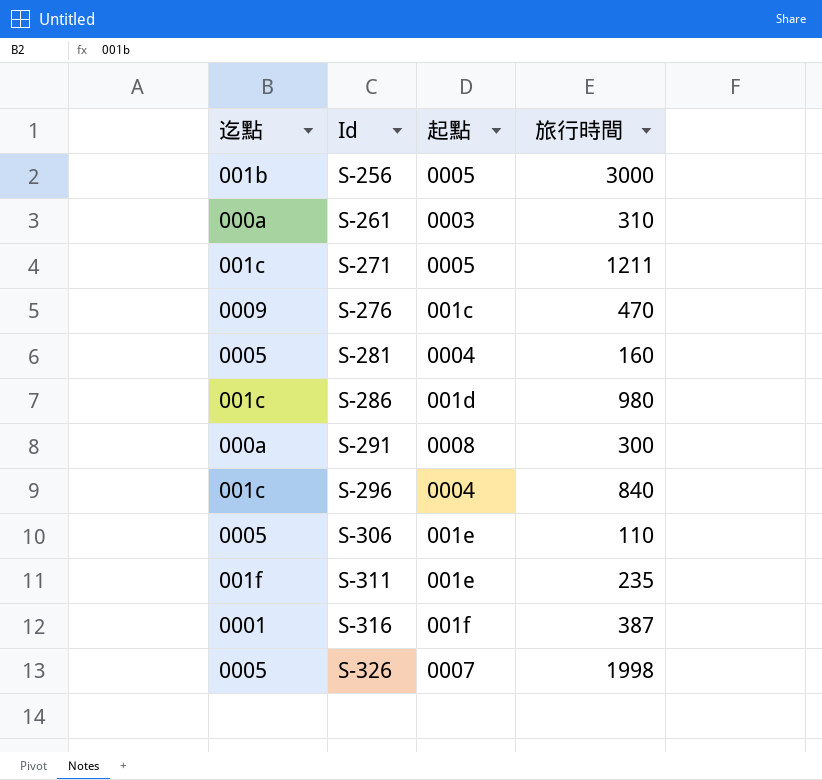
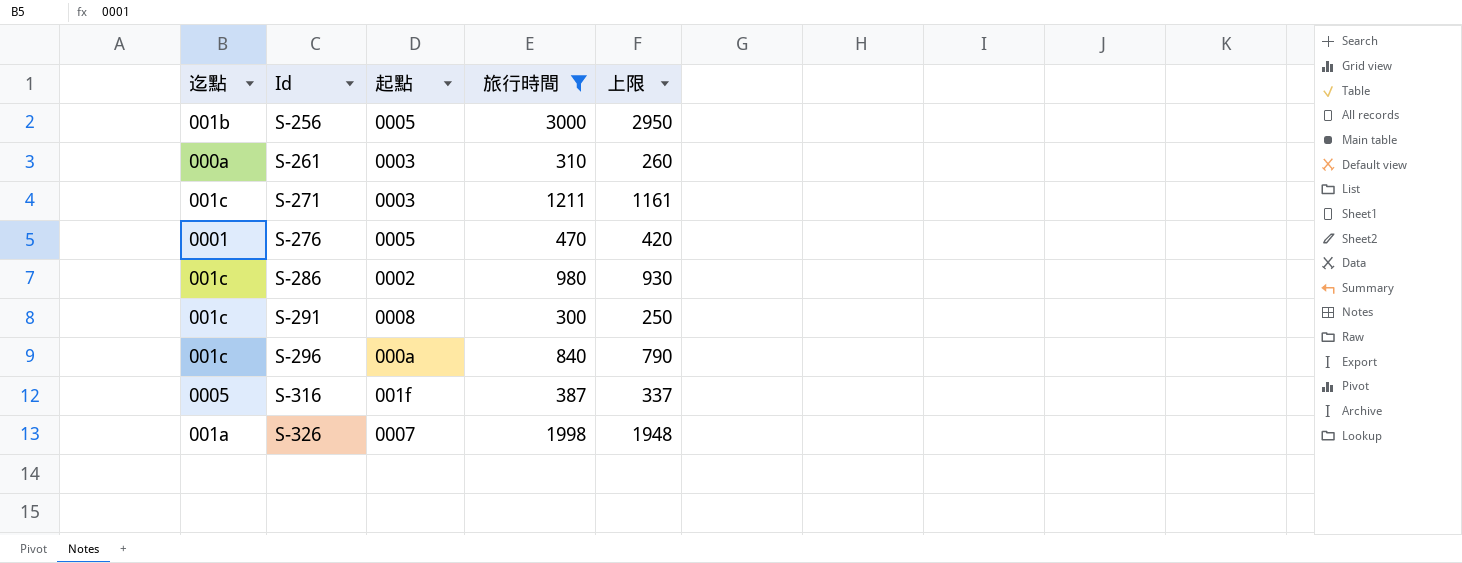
filter: none -> 旅行時間 >= 300
column 上限 | formula: none -> [旅行時間] - 50
S-271 | 起點: 0005 -> 0003
S-276 | 迄點: 0009 -> 0001
S-276 | 起點: 001c -> 0005
S-286 | 起點: 001d -> 0002
S-291 | 迄點: 000a -> 001c
S-296 | 起點: 0004 -> 000a
S-316 | 迄點: 0001 -> 0005
S-326 | 迄點: 0005 -> 001a

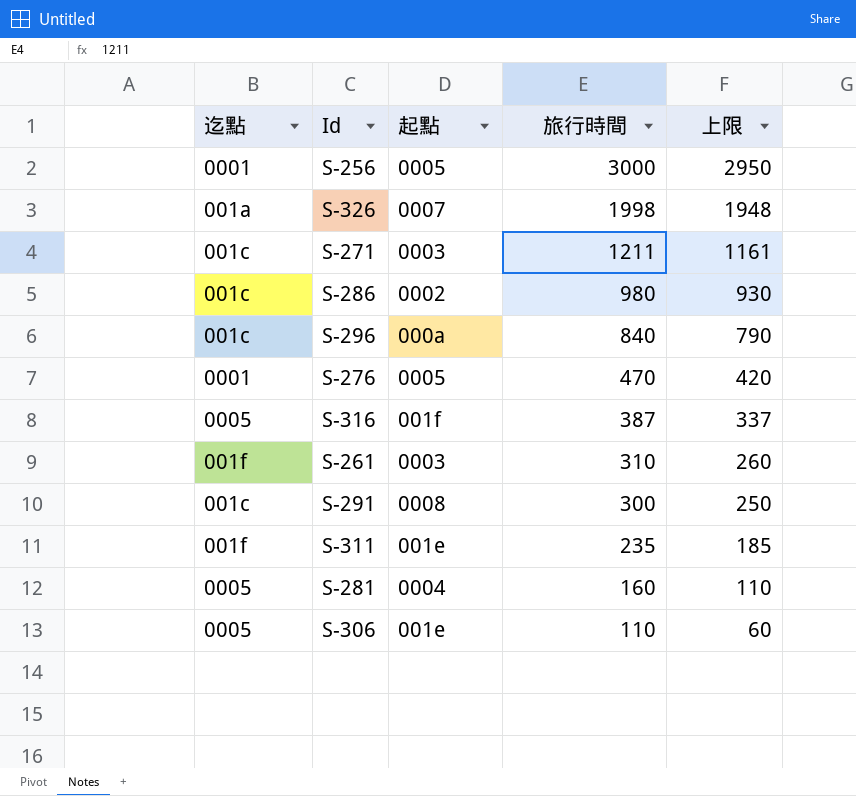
filter: 旅行時間 >= 300 -> none
row order: Id ascending -> 旅行時間 descending
S-256 | 迄點: 001b -> 0001
S-261 | 迄點: 000a -> 001f

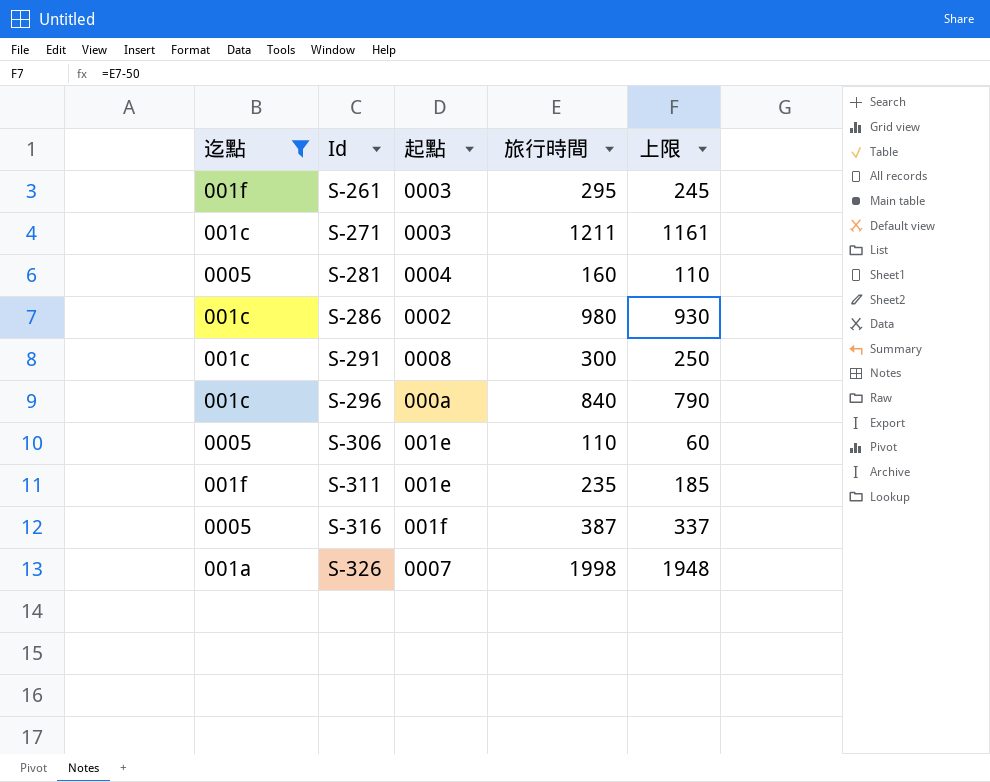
filter: none -> 迄點 != 0001
row order: 旅行時間 descending -> Id ascending
S-261 | 旅行時間: 310 -> 295
S-261 | 上限: 260 -> 245

